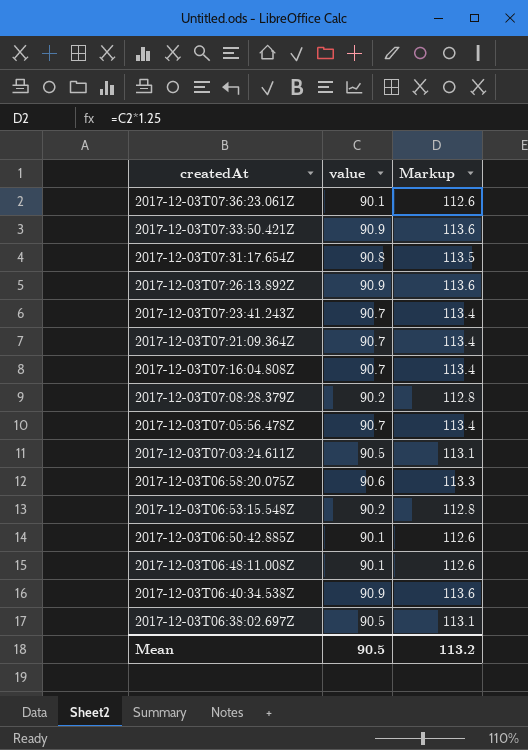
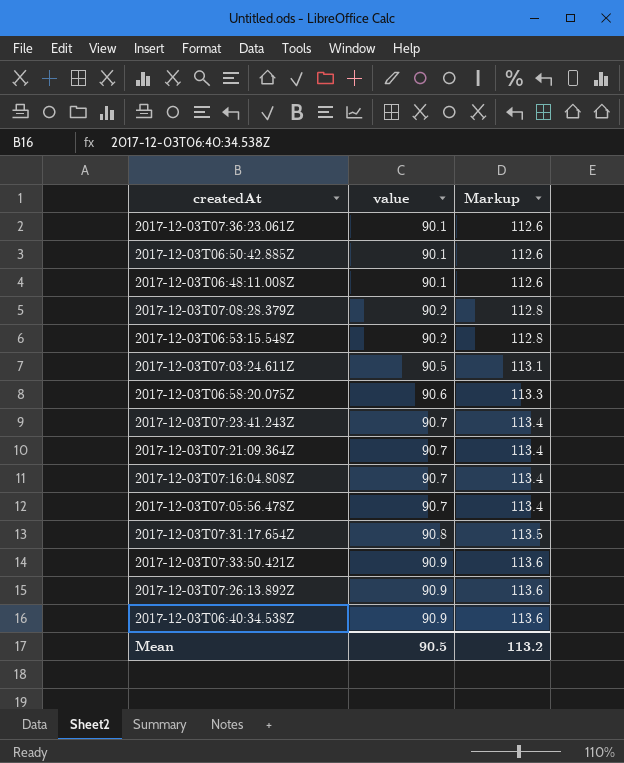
row order: createdAt descending -> value ascending
row 2017-12-03T06:38:02.697Z: 90.5 | 113.1 -> none

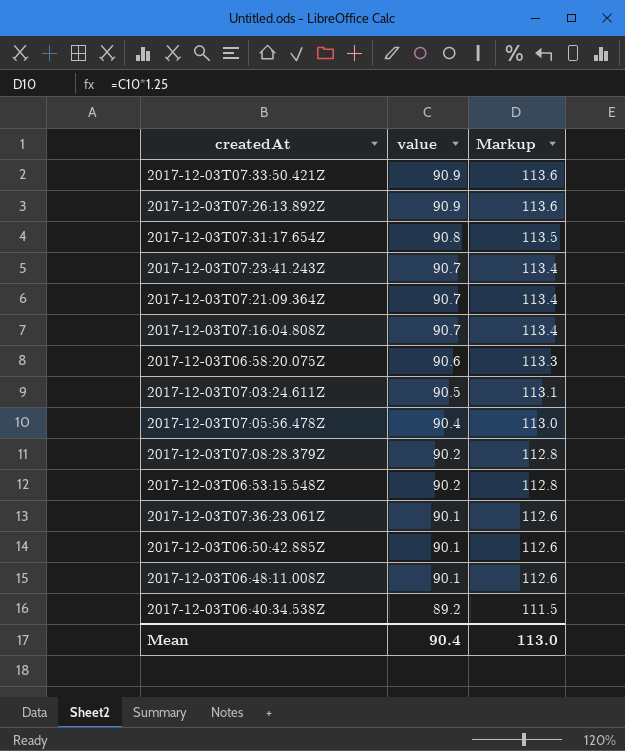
row order: value ascending -> value descending
2017-12-03T07:05:56.478Z | value: 90.7 -> 90.4
2017-12-03T07:05:56.478Z | Markup: 113.4 -> 113.0
2017-12-03T06:40:34.538Z | value: 90.9 -> 89.2
2017-12-03T06:40:34.538Z | Markup: 113.6 -> 111.5
Mean | value: 90.5 -> 90.4
Mean | Markup: 113.2 -> 113.0

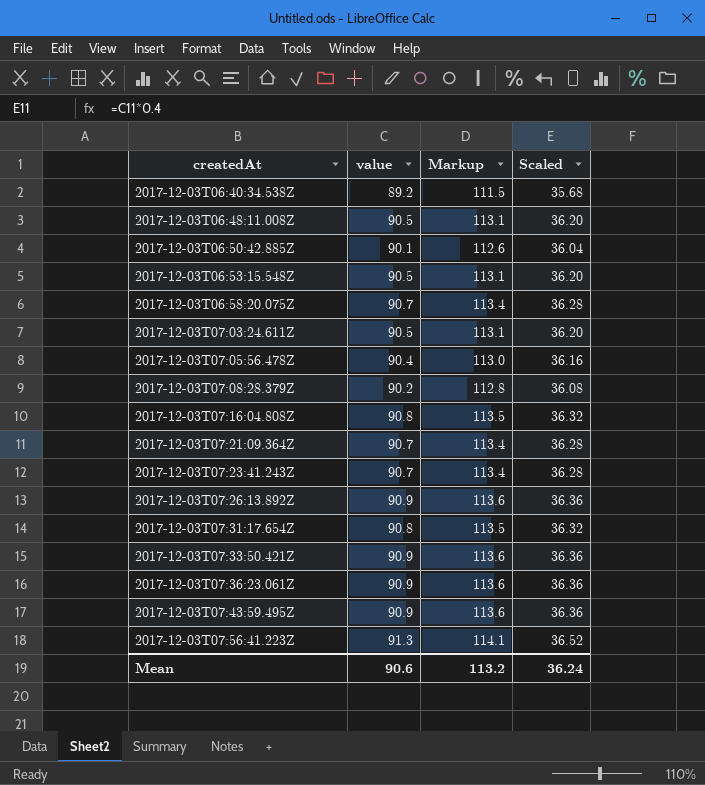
row order: value descending -> createdAt ascending
column Scaled | formula: none -> [value] * 0.4
2017-12-03T06:48:11.008Z | value: 90.1 -> 90.5
2017-12-03T06:48:11.008Z | Markup: 112.6 -> 113.1
2017-12-03T06:53:15.548Z | value: 90.2 -> 90.5
2017-12-03T06:53:15.548Z | Markup: 112.8 -> 113.1
2017-12-03T06:58:20.075Z | value: 90.6 -> 90.7
2017-12-03T06:58:20.075Z | Markup: 113.3 -> 113.4
2017-12-03T07:16:04.808Z | value: 90.7 -> 90.8
2017-12-03T07:16:04.808Z | Markup: 113.4 -> 113.5
2017-12-03T07:36:23.061Z | value: 90.1 -> 90.9
2017-12-03T07:36:23.061Z | Markup: 112.6 -> 113.6
row 2017-12-03T07:43:59.495Z: none -> 90.9 | 113.6 | 36.36
row 2017-12-03T07:56:41.223Z: none -> 91.3 | 114.1 | 36.52
Mean | value: 90.4 -> 90.6
Mean | Markup: 113.0 -> 113.2

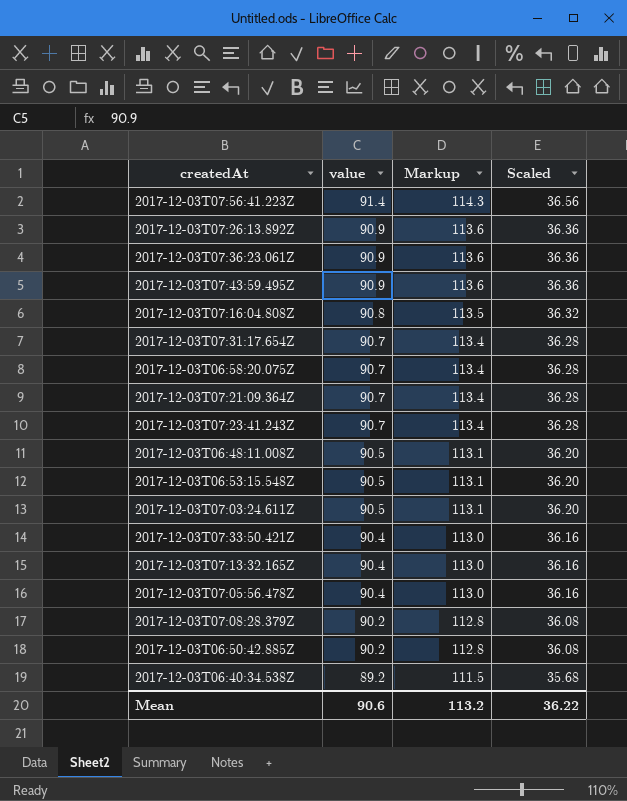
row order: createdAt ascending -> value descending
2017-12-03T07:56:41.223Z | value: 91.3 -> 91.4
2017-12-03T07:56:41.223Z | Markup: 114.1 -> 114.3
2017-12-03T07:56:41.223Z | Scaled: 36.52 -> 36.56
2017-12-03T07:31:17.654Z | value: 90.8 -> 90.7
2017-12-03T07:31:17.654Z | Markup: 113.5 -> 113.4
2017-12-03T07:31:17.654Z | Scaled: 36.32 -> 36.28
2017-12-03T07:33:50.421Z | value: 90.9 -> 90.4
2017-12-03T07:33:50.421Z | Markup: 113.6 -> 113.0
2017-12-03T07:33:50.421Z | Scaled: 36.36 -> 36.16
row 2017-12-03T07:13:32.165Z: none -> 90.4 | 113.0 | 36.16
2017-12-03T06:50:42.885Z | value: 90.1 -> 90.2
2017-12-03T06:50:42.885Z | Markup: 112.6 -> 112.8
2017-12-03T06:50:42.885Z | Scaled: 36.04 -> 36.08
Mean | Scaled: 36.24 -> 36.22

